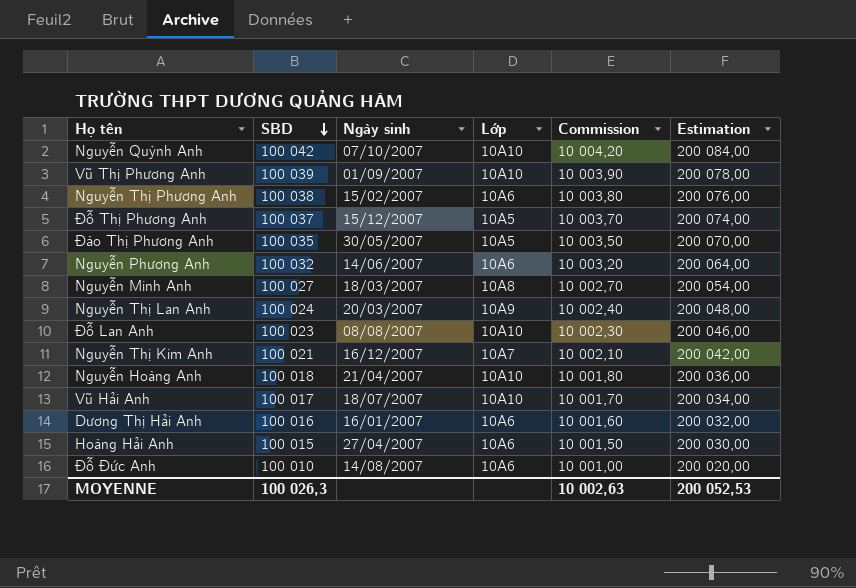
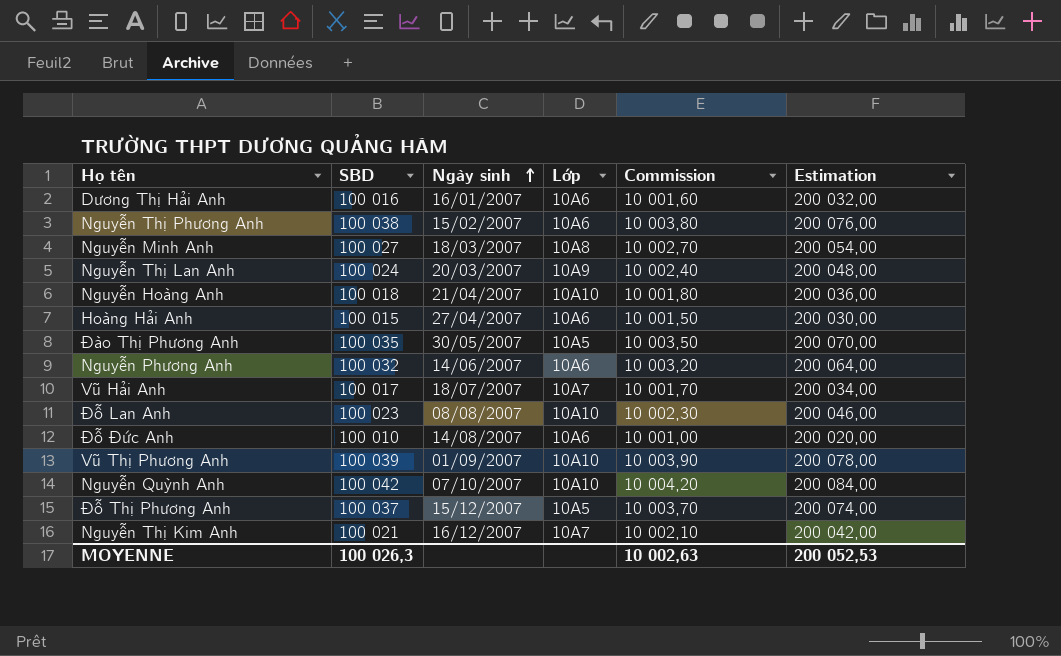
row order: SBD descending -> Ngày sinh ascending
Vũ Hải Anh | Lớp: 10A10 -> 10A7

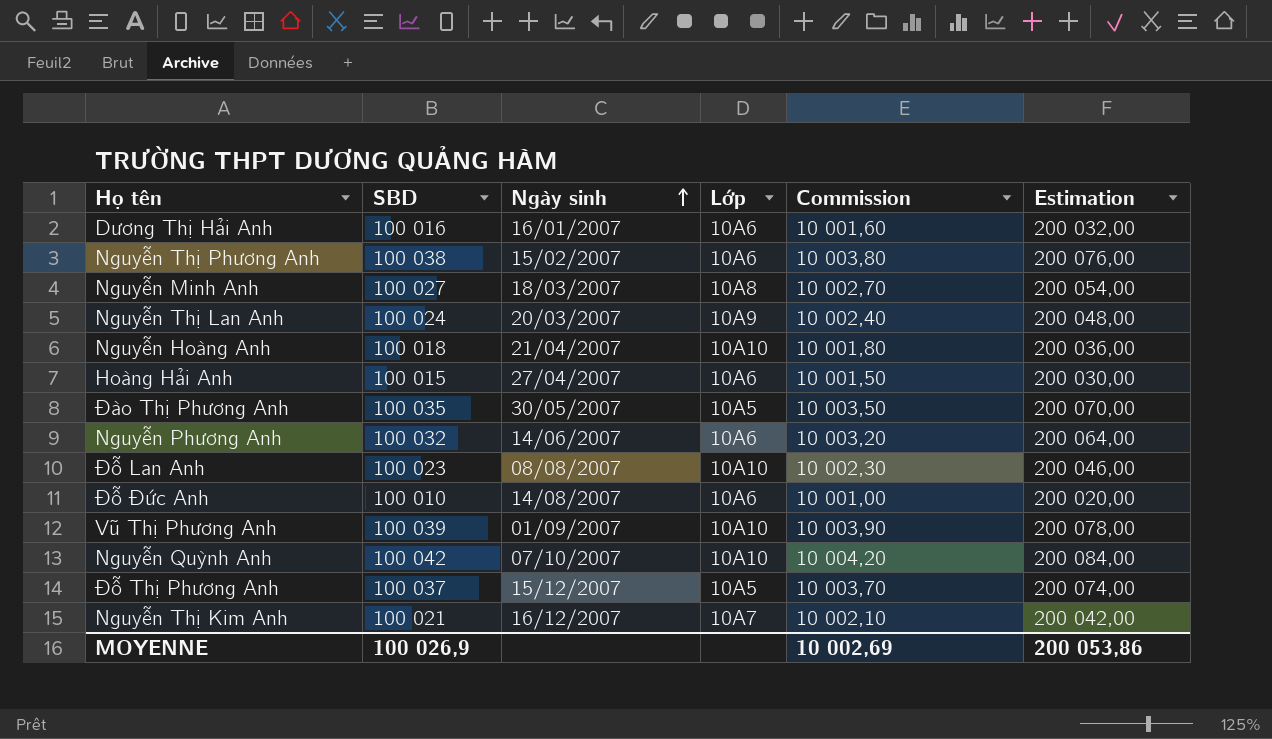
row Vũ Hải Anh: 100 017 | 18/07/2007 | 10A7 | 10 001,70 | 200 034,00 -> none
MOYENNE | SBD: 100 026,3 -> 100 026,9
MOYENNE | Commission: 10 002,63 -> 10 002,69
MOYENNE | Estimation: 200 052,53 -> 200 053,86

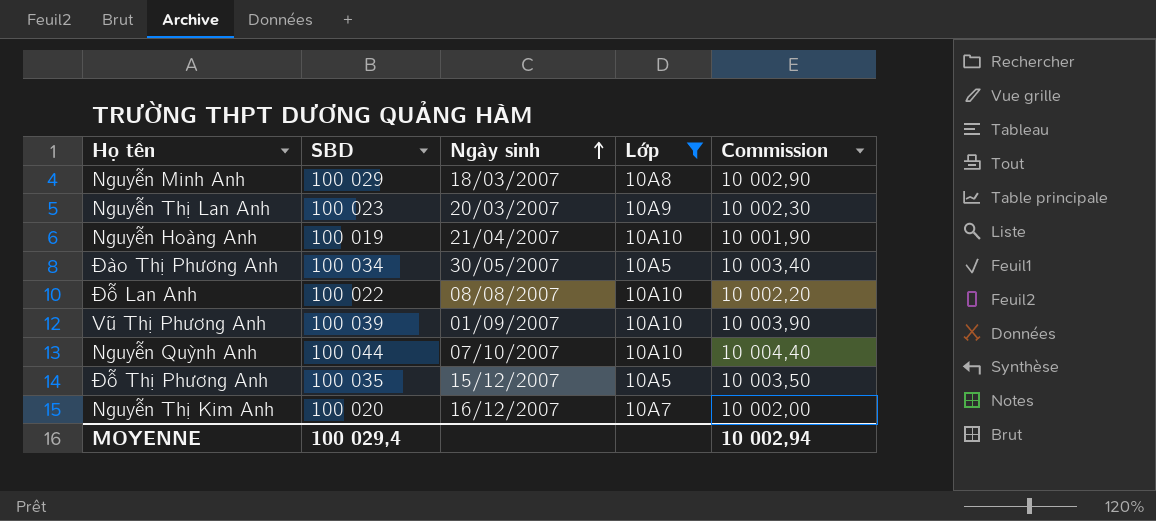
filter: none -> Lớp != 10A6
column Estimation | formula: [SBD] * 2 -> none
Nguyễn Minh Anh | SBD: 100 027 -> 100 029
Nguyễn Minh Anh | Commission: 10 002,70 -> 10 002,90
Nguyễn Thị Lan Anh | SBD: 100 024 -> 100 023
Nguyễn Thị Lan Anh | Commission: 10 002,40 -> 10 002,30
Nguyễn Hoàng Anh | SBD: 100 018 -> 100 019
Nguyễn Hoàng Anh | Commission: 10 001,80 -> 10 001,90
Đào Thị Phương Anh | SBD: 100 035 -> 100 034
Đào Thị Phương Anh | Commission: 10 003,50 -> 10 003,40
Đỗ Lan Anh | SBD: 100 023 -> 100 022
Đỗ Lan Anh | Commission: 10 002,30 -> 10 002,20
Nguyễn Quỳnh Anh | SBD: 100 042 -> 100 044
Nguyễn Quỳnh Anh | Commission: 10 004,20 -> 10 004,40
Đỗ Thị Phương Anh | SBD: 100 037 -> 100 035
Đỗ Thị Phương Anh | Commission: 10 003,70 -> 10 003,50
Nguyễn Thị Kim Anh | SBD: 100 021 -> 100 020
Nguyễn Thị Kim Anh | Commission: 10 002,10 -> 10 002,00
MOYENNE | SBD: 100 026,9 -> 100 029,4
MOYENNE | Commission: 10 002,69 -> 10 002,94

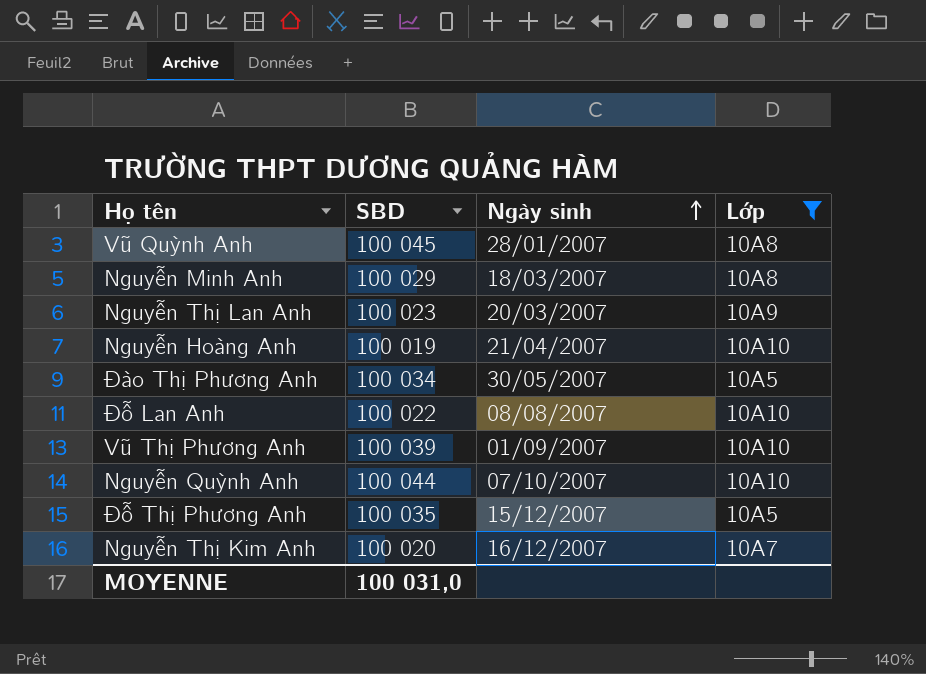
column Commission | formula: [SBD] * 0,1 -> none
row Vũ Quỳnh Anh: none -> 100 045 | 28/01/2007 | 10A8
MOYENNE | SBD: 100 029,4 -> 100 031,0

